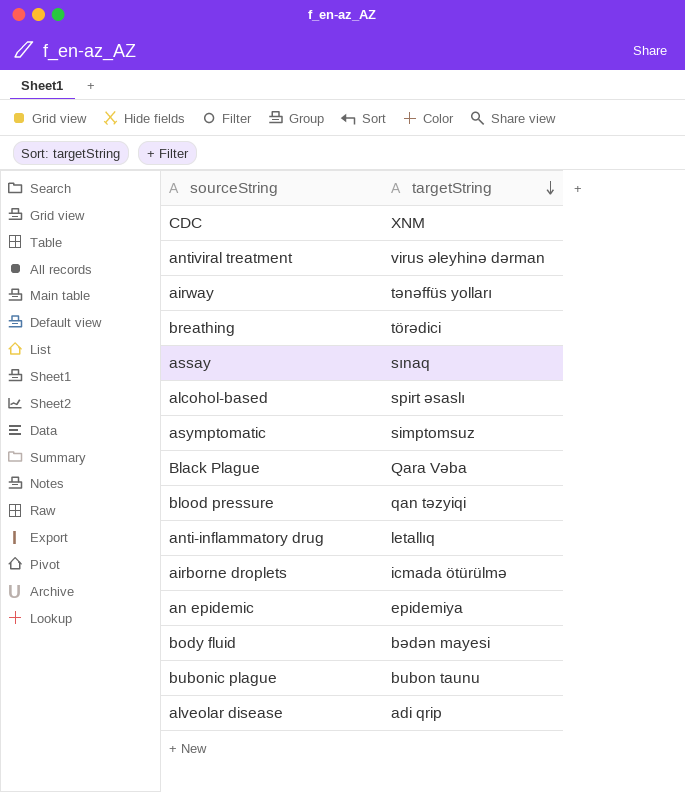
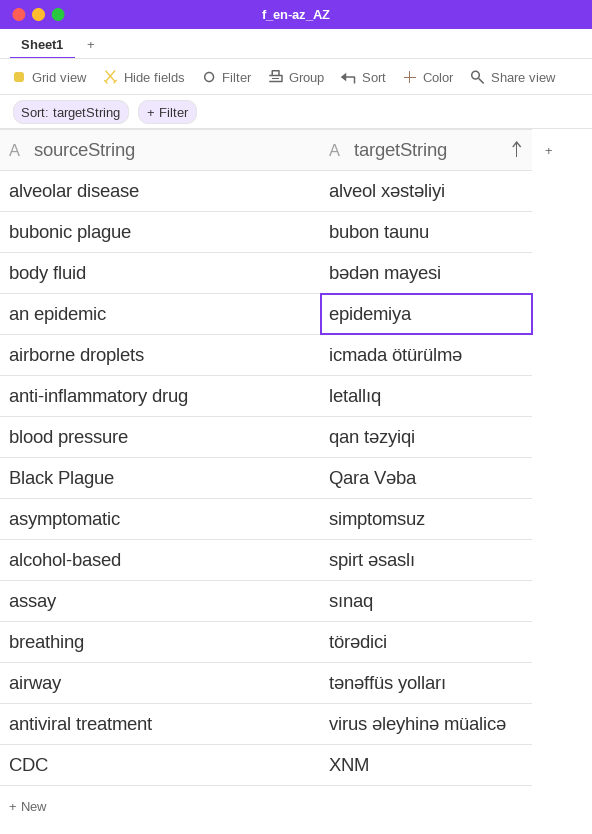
row order: targetString descending -> targetString ascending
alveolar disease | targetString: adi qrip -> alveol xəstəliyi
antiviral treatment | targetString: virus əleyhinə dərman -> virus əleyhinə müalicə

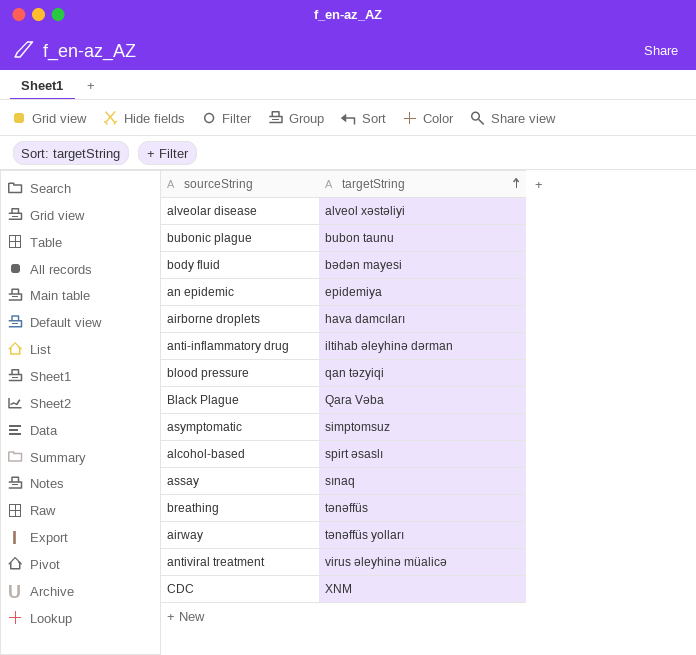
airborne droplets | targetString: icmada ötürülmə -> hava damcıları
anti-inflammatory drug | targetString: letallıq -> iltihab əleyhinə dərman
breathing | targetString: törədici -> tənəffüs

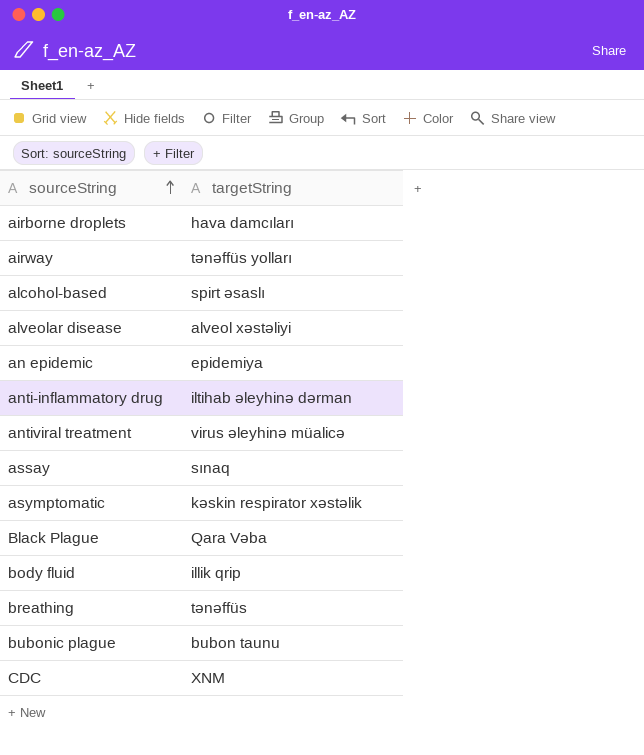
row order: targetString ascending -> sourceString ascending
row blood pressure: qan təzyiqi -> none
asymptomatic | targetString: simptomsuz -> kəskin respirator xəstəlik
body fluid | targetString: bədən mayesi -> illik qrip

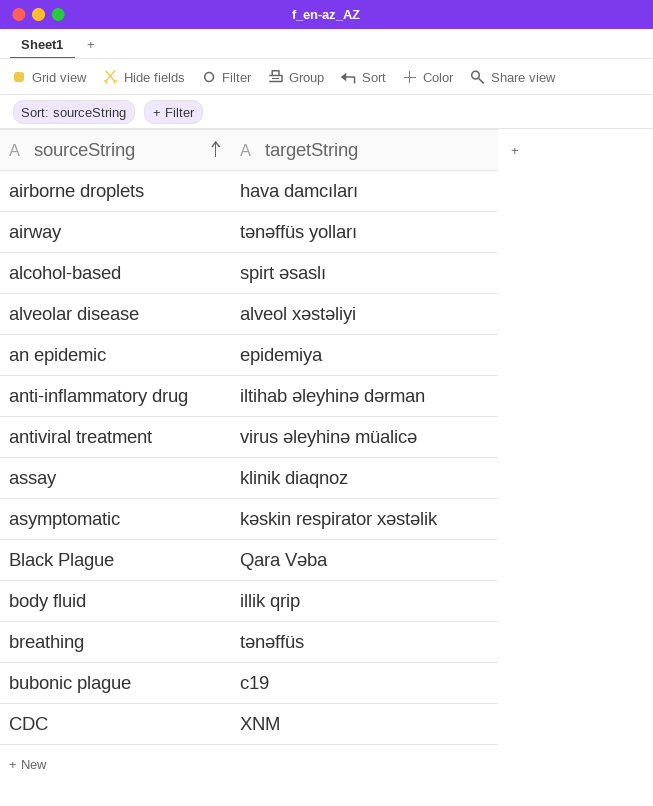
assay | targetString: sınaq -> klinik diaqnoz
bubonic plague | targetString: bubon taunu -> c19

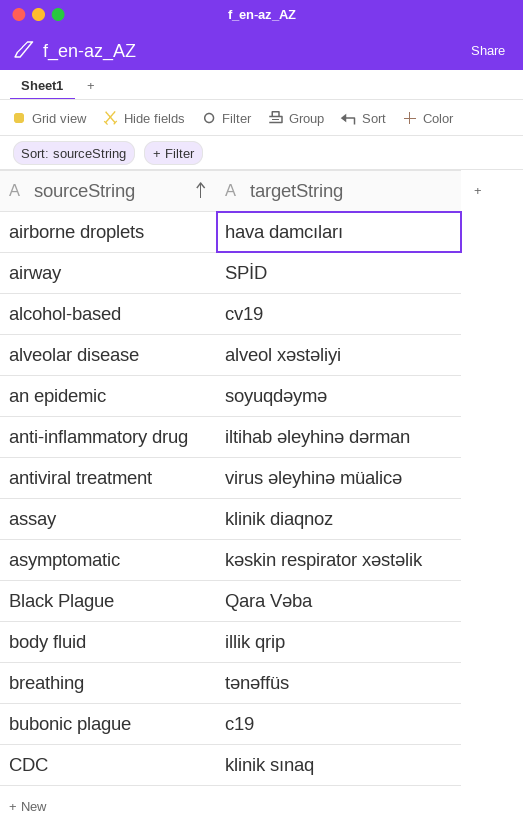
airway | targetString: tənəffüs yolları -> SPİD
alcohol-based | targetString: spirt əsaslı -> cv19
an epidemic | targetString: epidemiya -> soyuqdəymə
CDC | targetString: XNM -> klinik sınaq

